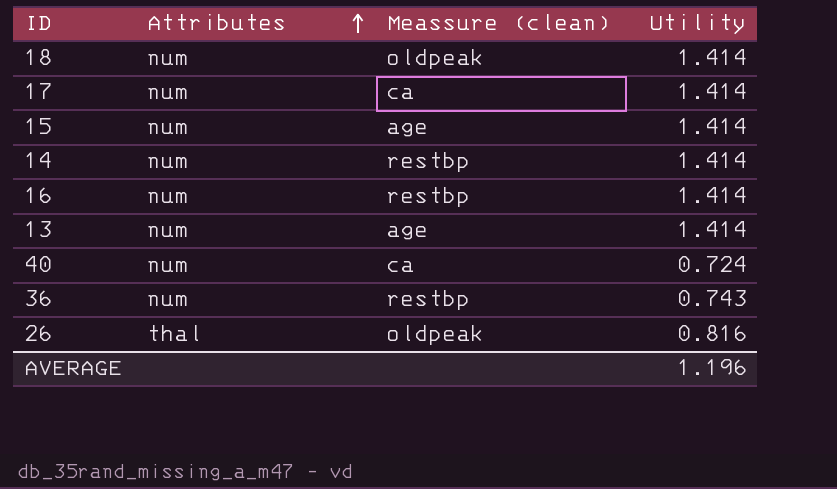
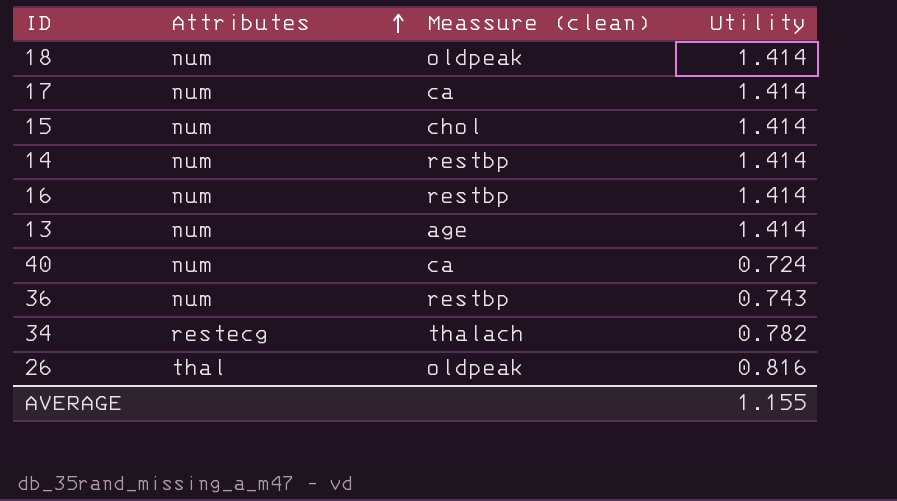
15 | Meassure (clean): age -> chol
row 34: none -> restecg | thalach | 0.782
AVERAGE | Utility: 1.196 -> 1.155

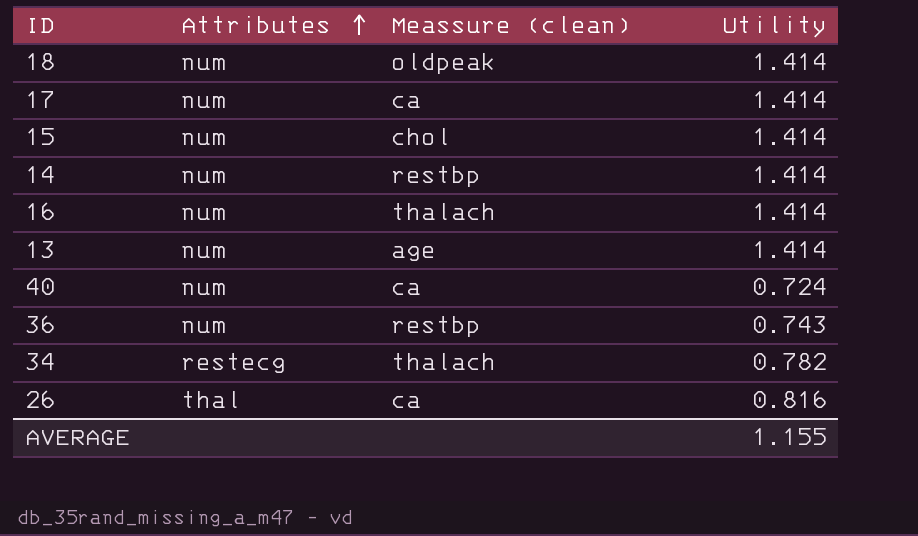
16 | Meassure (clean): restbp -> thalach
26 | Meassure (clean): oldpeak -> ca

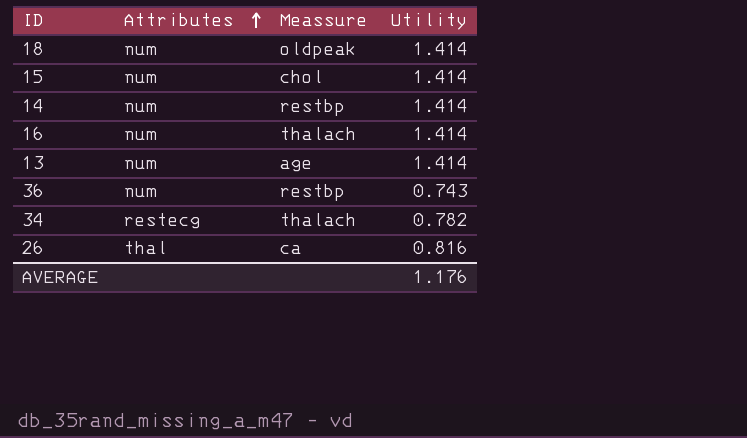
column name: Meassure (clean) -> Meassure
row 17: num | ca | 1.414 -> none
row 40: num | ca | 0.724 -> none
AVERAGE | Utility: 1.155 -> 1.176

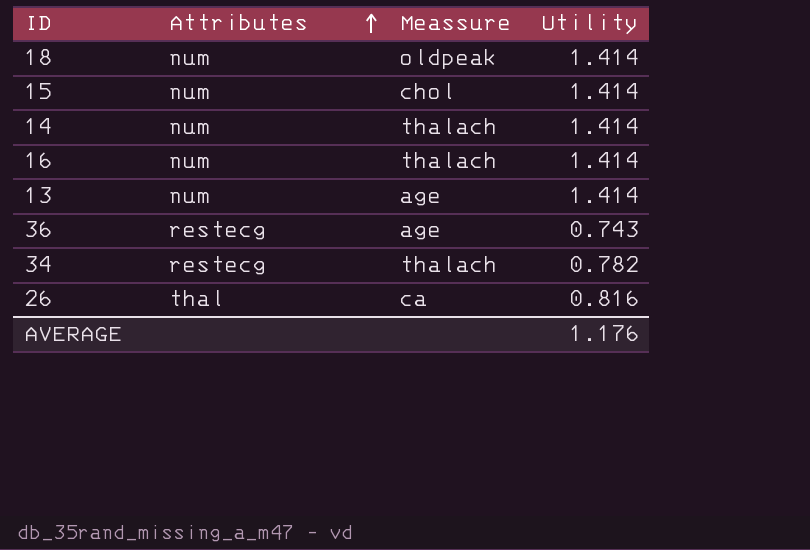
14 | Meassure: restbp -> thalach
36 | Attributes: num -> restecg
36 | Meassure: restbp -> age

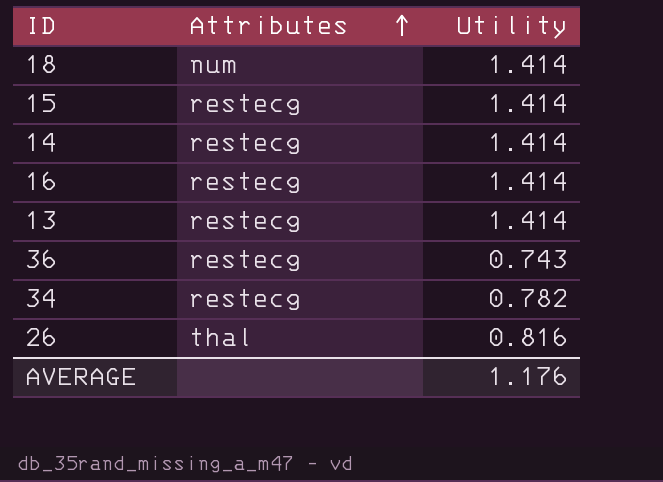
column Meassure | position: 3 -> none
15 | Attributes: num -> restecg
14 | Attributes: num -> restecg
16 | Attributes: num -> restecg
13 | Attributes: num -> restecg

